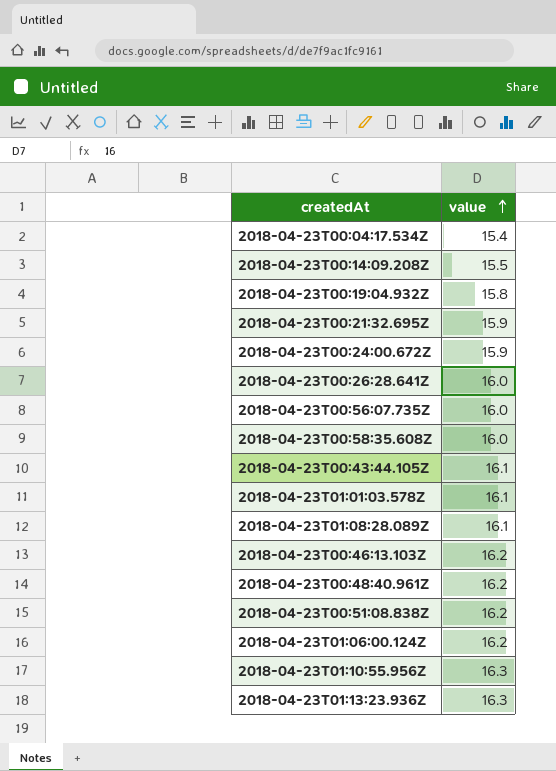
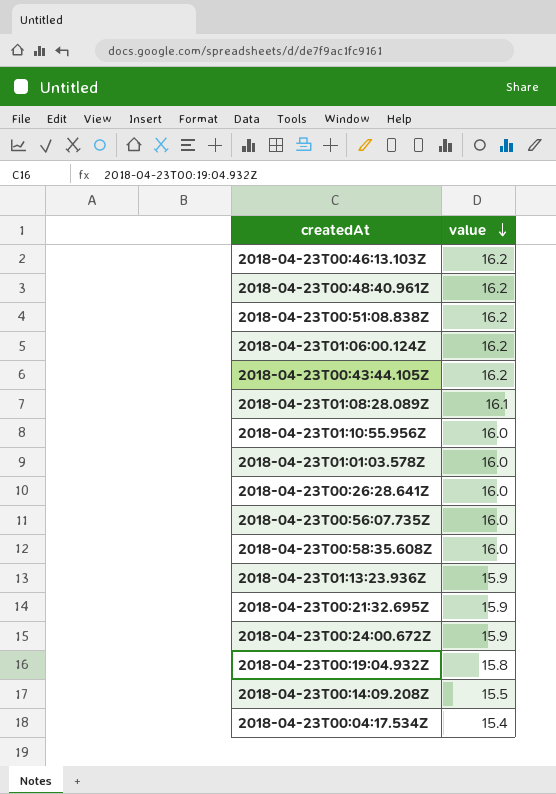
row order: value ascending -> value descending
2018-04-23T00:43:44.105Z | value: 16.1 -> 16.2
2018-04-23T01:10:55.956Z | value: 16.3 -> 16.0
2018-04-23T01:01:03.578Z | value: 16.1 -> 16.0
2018-04-23T01:13:23.936Z | value: 16.3 -> 15.9

